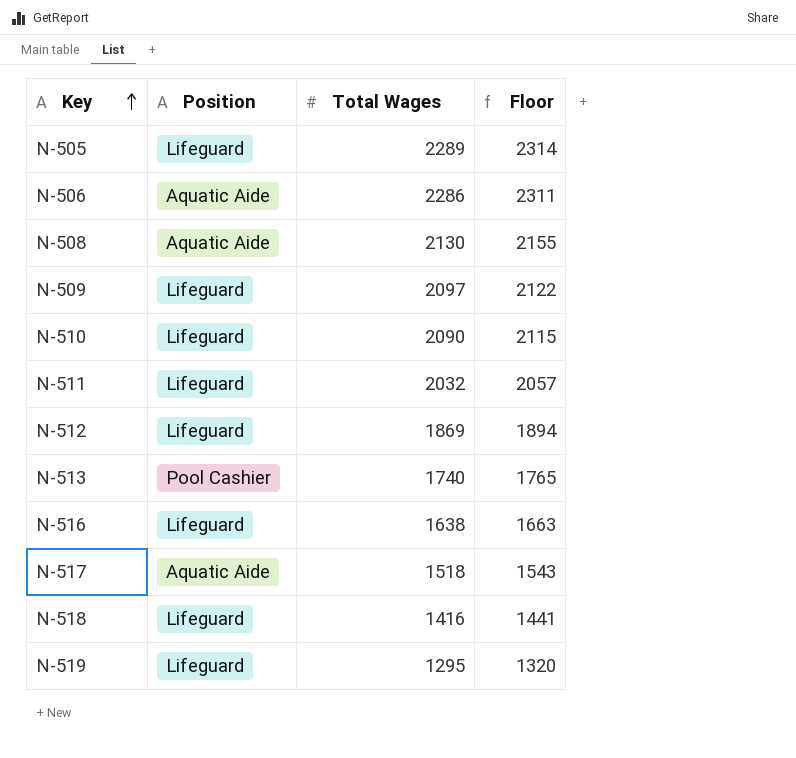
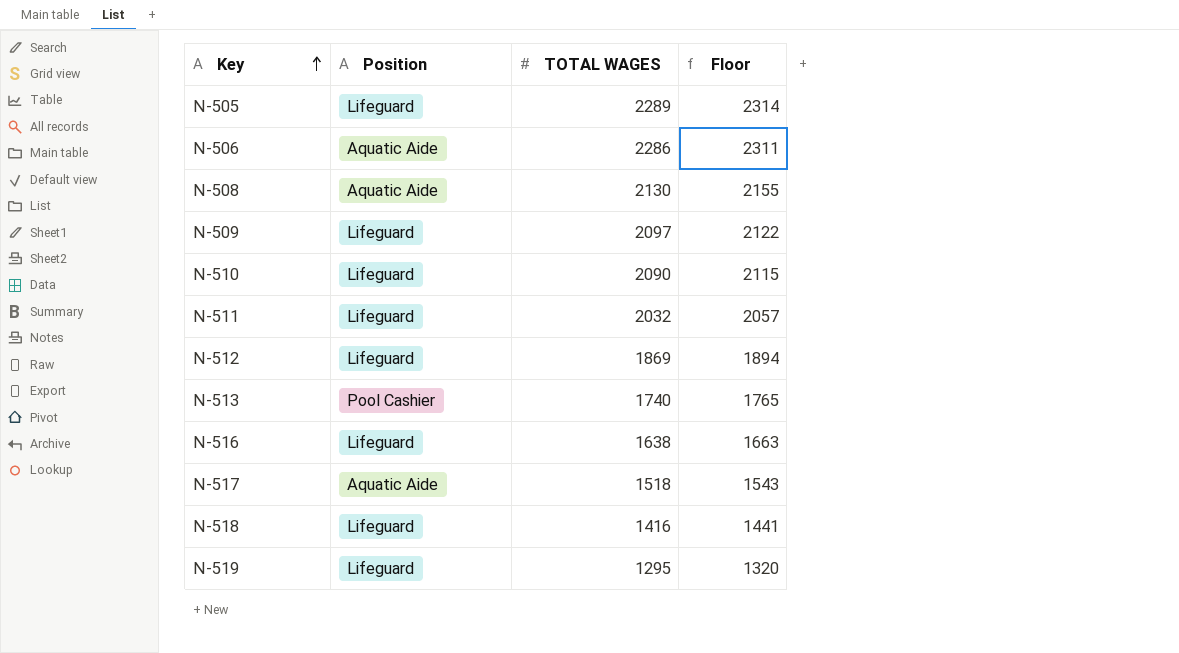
column name: Total Wages -> TOTAL WAGES

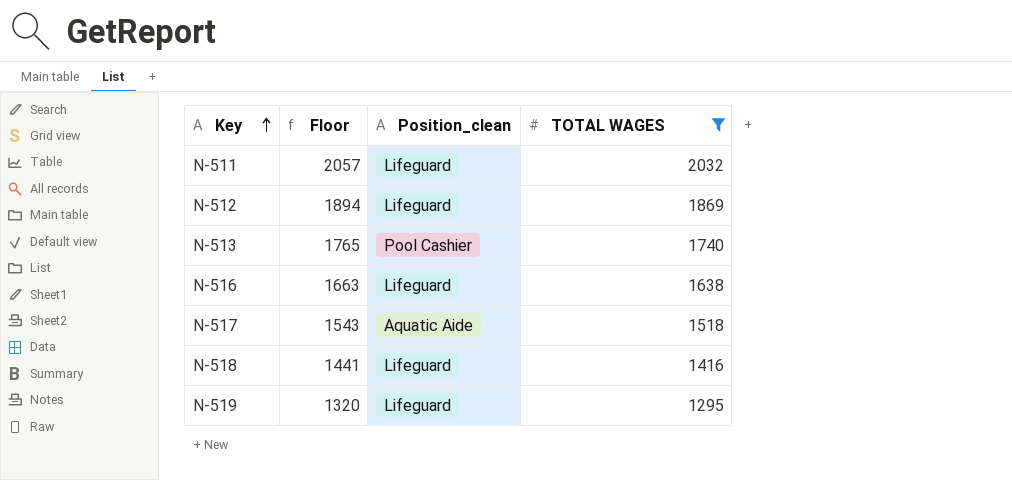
filter: none -> TOTAL WAGES <= 2032
column Floor | position: 4 -> 2
column name: Position -> Position_clean

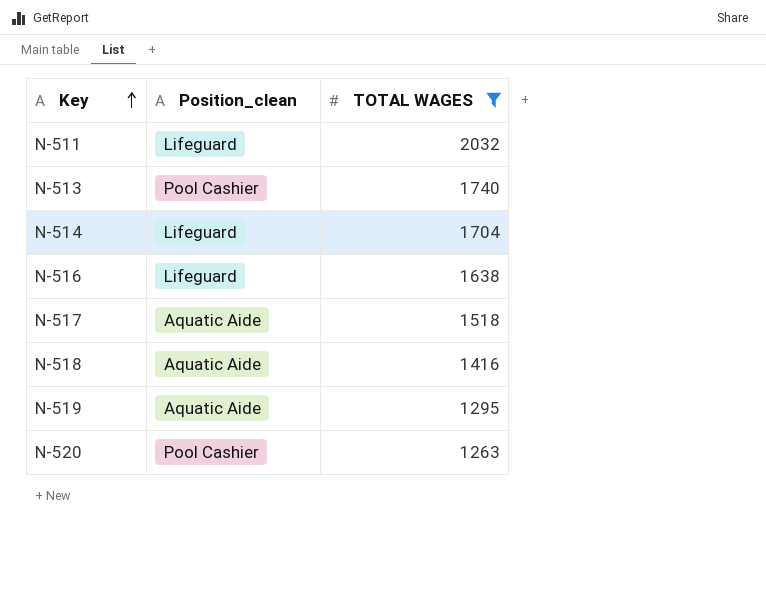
column Floor | formula: [TOTAL WAGES] + 25 -> none
row N-512: 1894 | Lifeguard | 1869 -> none
row N-514: none -> Lifeguard | 1704
N-518 | Position_clean: Lifeguard -> Aquatic Aide
N-519 | Position_clean: Lifeguard -> Aquatic Aide
row N-520: none -> Pool Cashier | 1263

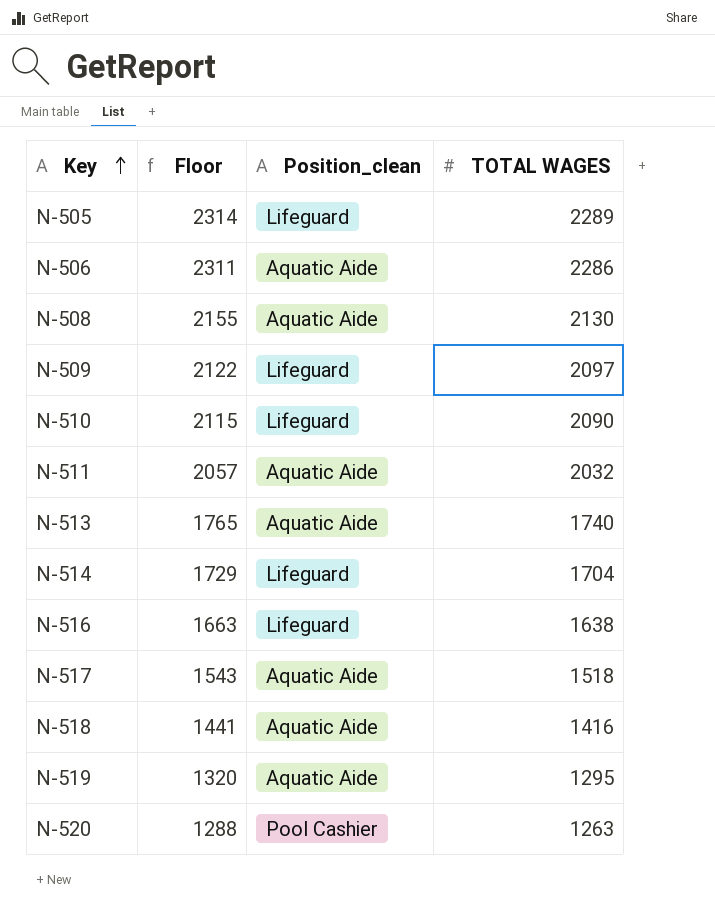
filter: TOTAL WAGES <= 2032 -> none
column Floor | formula: none -> [TOTAL WAGES] + 25
N-511 | Position_clean: Lifeguard -> Aquatic Aide
N-513 | Position_clean: Pool Cashier -> Aquatic Aide

